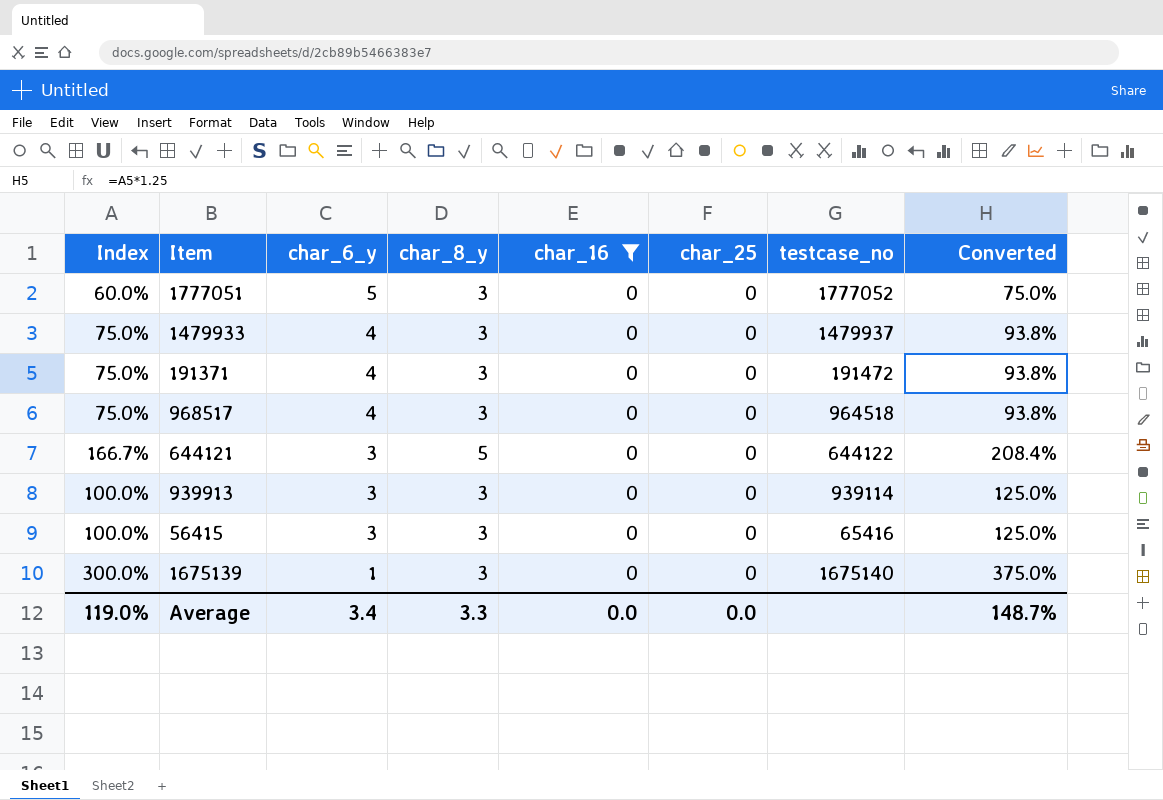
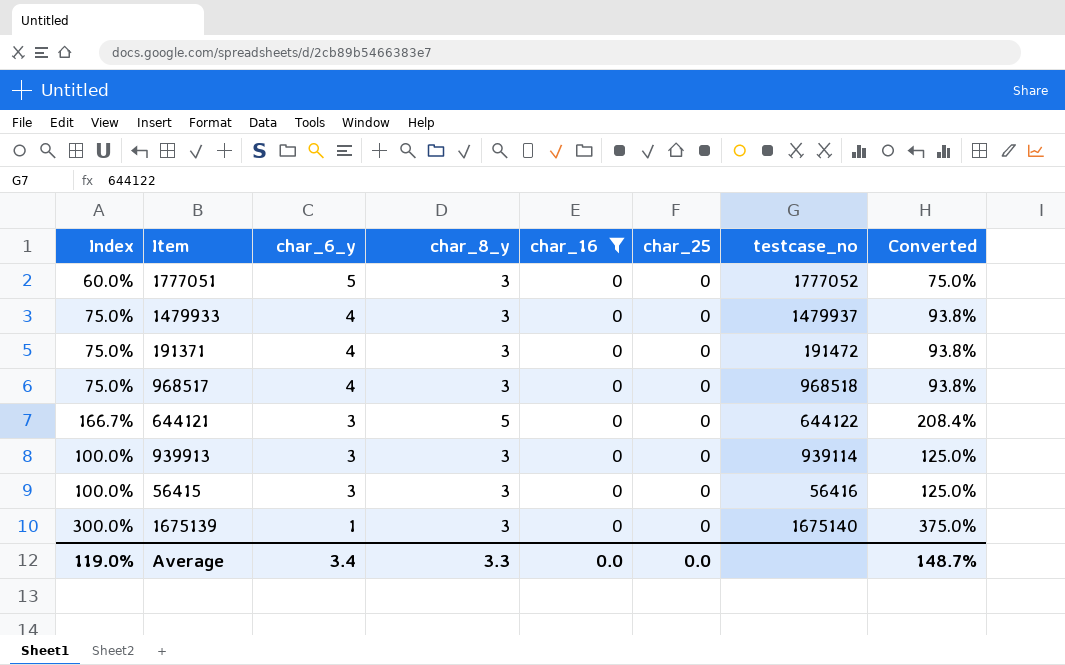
968517 | testcase_no: 964518 -> 968518
56415 | testcase_no: 65416 -> 56416

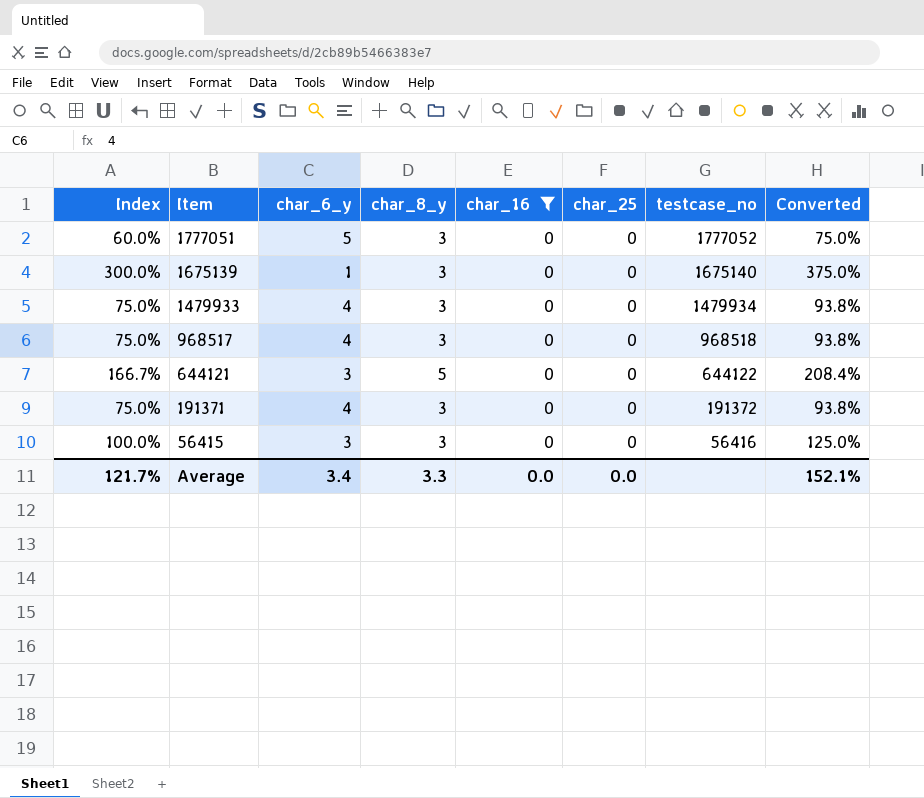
row order: char_6_y descending -> Item descending
row 939913: 100.0% | 3 | 3 | 0 | 0 | 939114 | 125.0% -> none
1479933 | testcase_no: 1479937 -> 1479934
191371 | testcase_no: 191472 -> 191372
Average | Index: 119.0% -> 121.7%
Average | Converted: 148.7% -> 152.1%

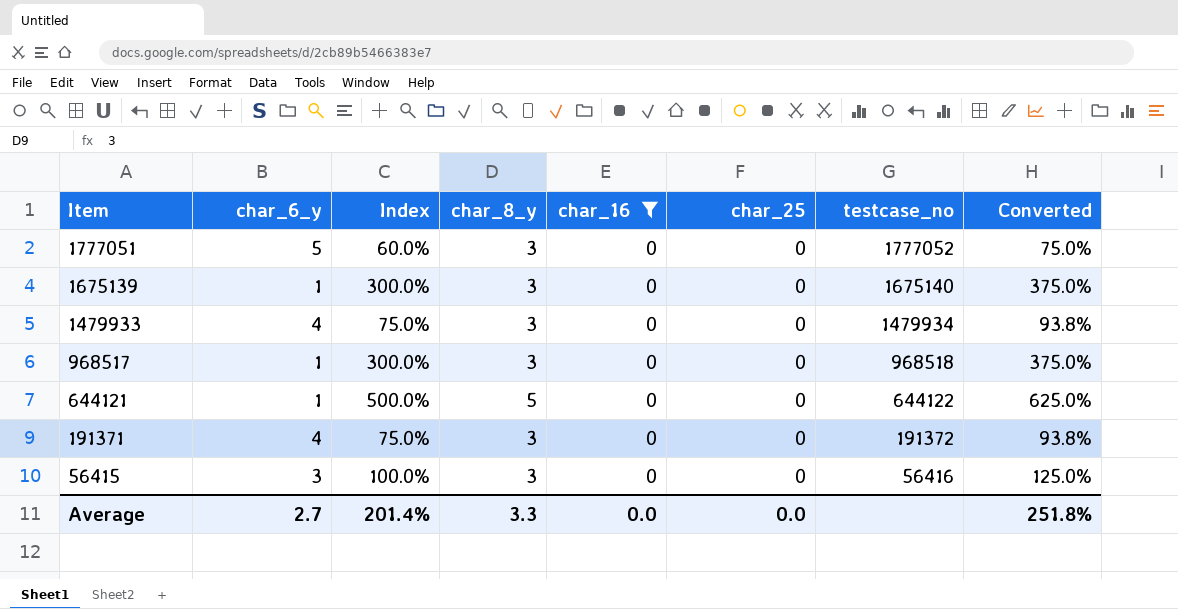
column Index | position: 1 -> 3
968517 | char_6_y: 4 -> 1
968517 | Index: 75.0% -> 300.0%
968517 | Converted: 93.8% -> 375.0%
644121 | char_6_y: 3 -> 1
644121 | Index: 166.7% -> 500.0%
644121 | Converted: 208.4% -> 625.0%
Average | char_6_y: 3.4 -> 2.7
Average | Index: 121.7% -> 201.4%
Average | Converted: 152.1% -> 251.8%

